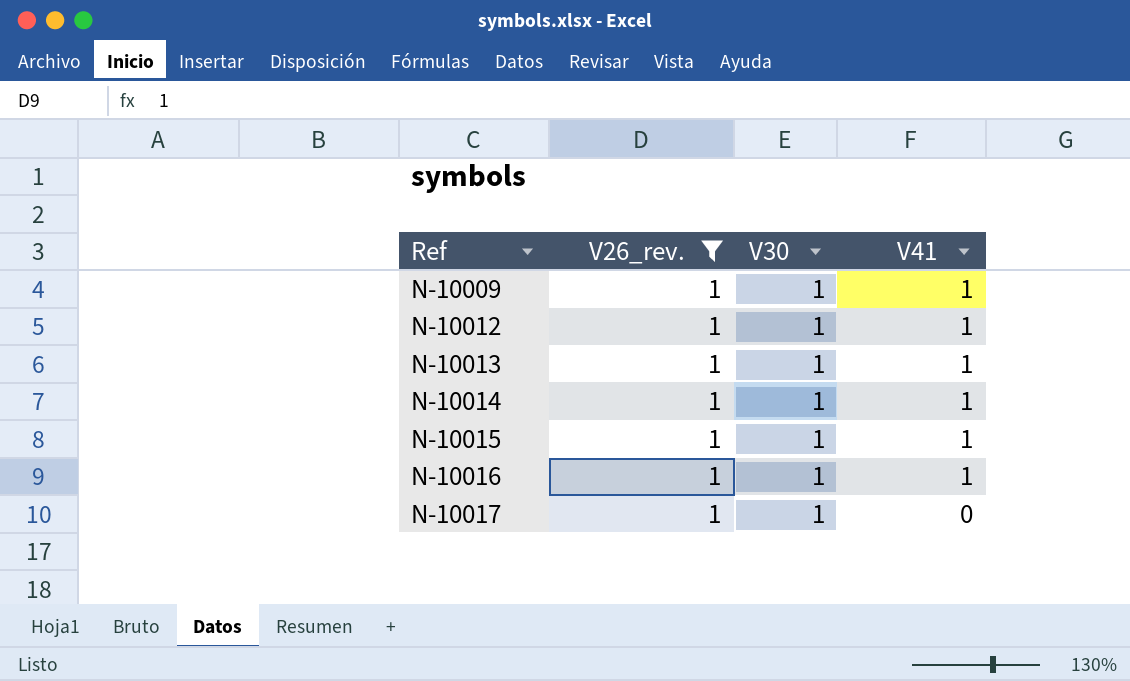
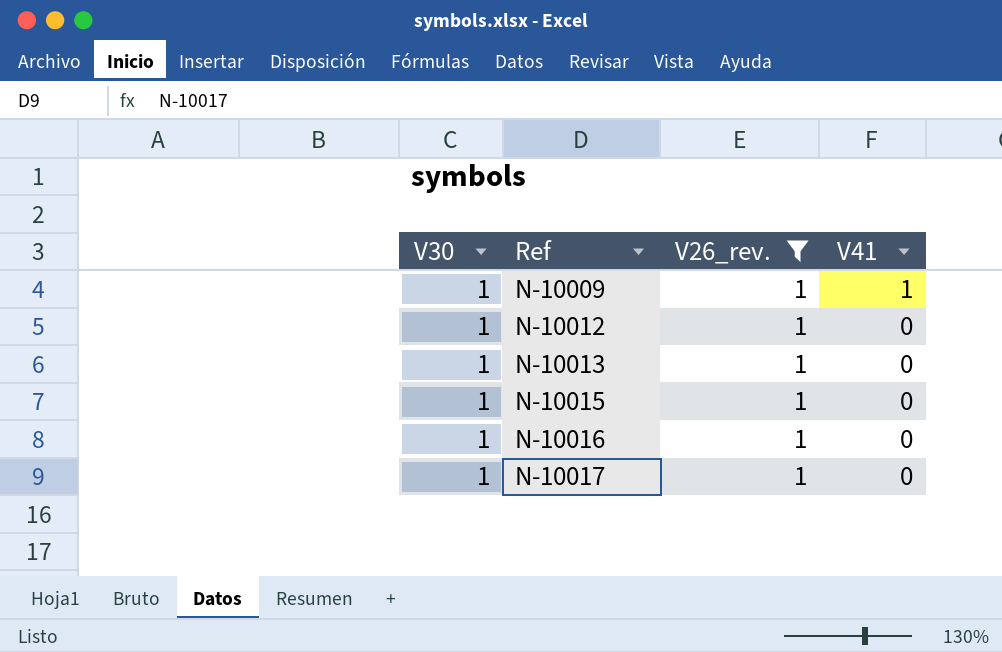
column V30 | position: 3 -> 1
row N-10014: 1 | 1 | 1 -> none
N-10012 | V41: 1 -> 0
N-10013 | V41: 1 -> 0
N-10015 | V41: 1 -> 0
N-10016 | V41: 1 -> 0

